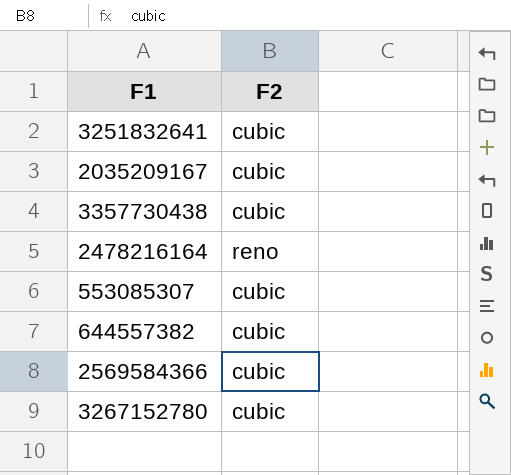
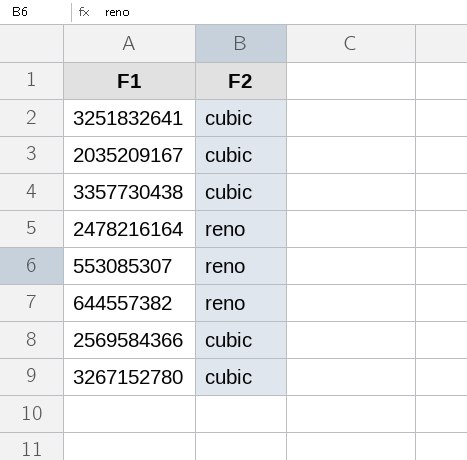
553085307 | F2: cubic -> reno
644557382 | F2: cubic -> reno

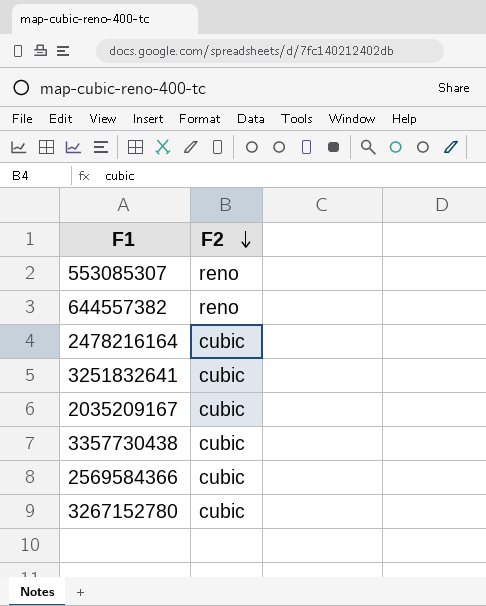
row order: none -> F2 descending
2478216164 | F2: reno -> cubic

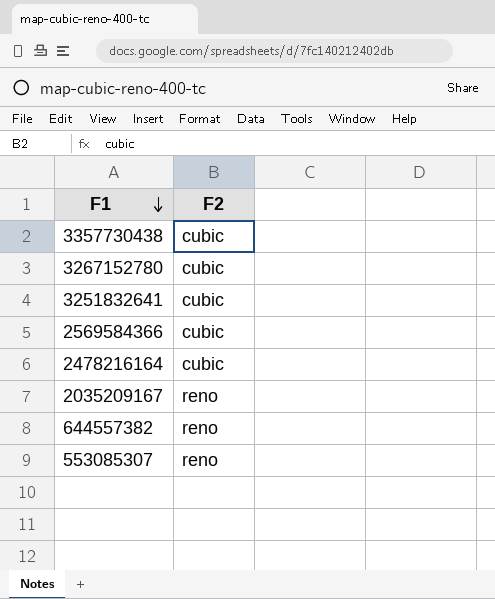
row order: F2 descending -> F1 descending
2035209167 | F2: cubic -> reno

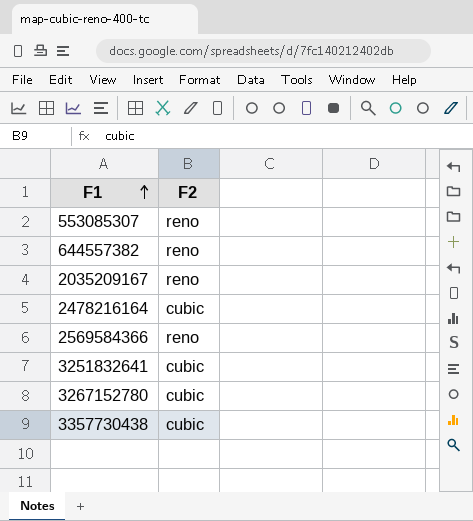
row order: F1 descending -> F1 ascending
2569584366 | F2: cubic -> reno

